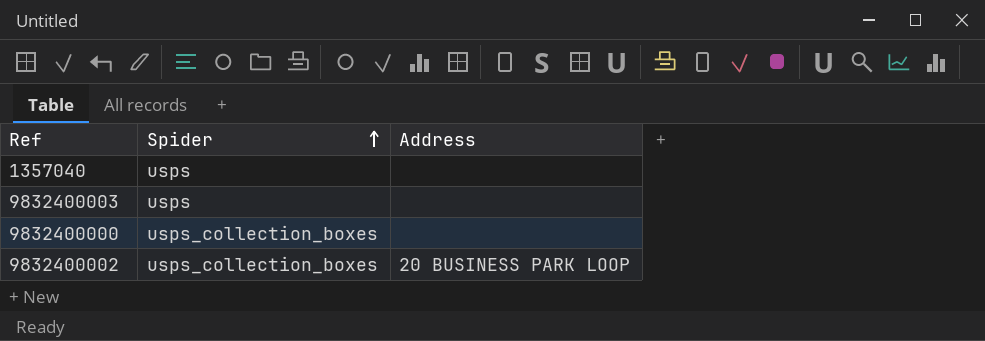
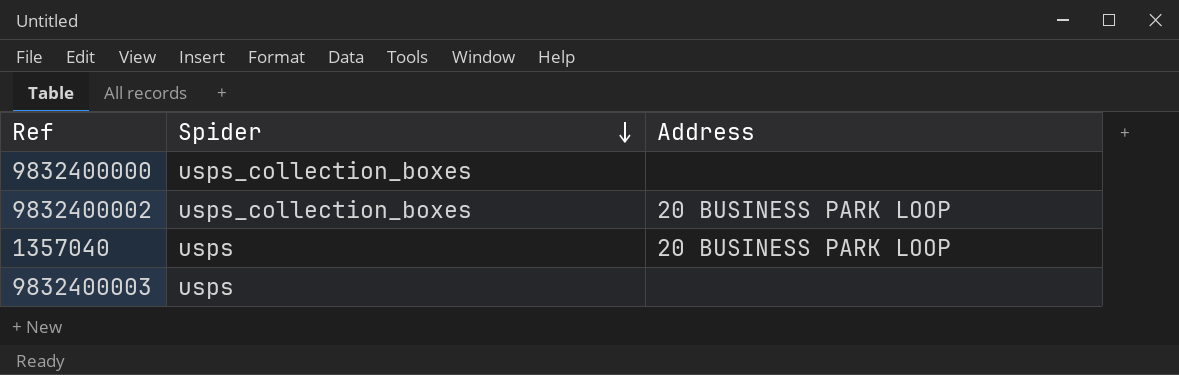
row order: Spider ascending -> Spider descending
1357040 | Address: none -> 20 BUSINESS PARK LOOP

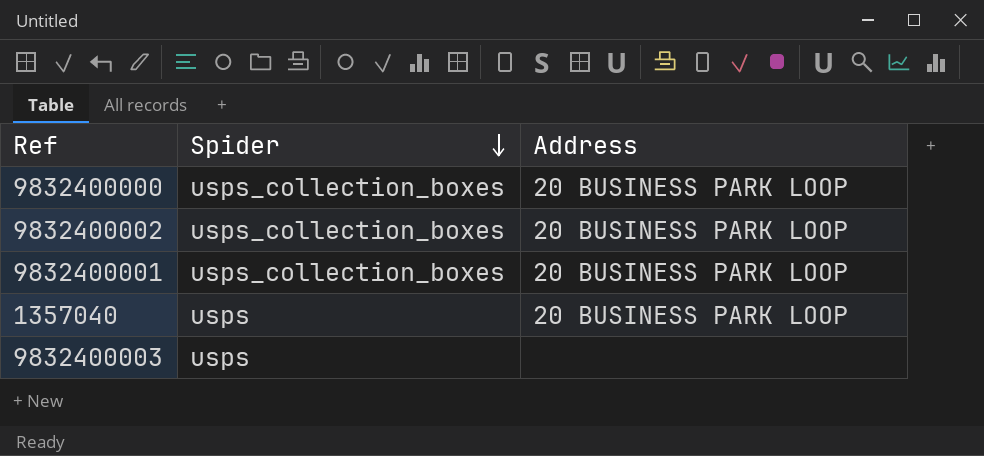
9832400000 | Address: none -> 20 BUSINESS PARK LOOP
row 9832400001: none -> usps_collection_boxes | 20 BUSINESS PARK LOOP

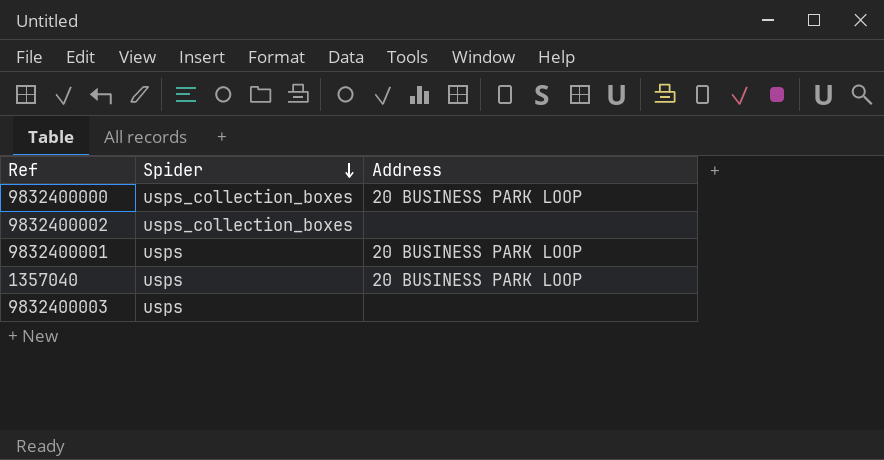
9832400002 | Address: 20 BUSINESS PARK LOOP -> none
9832400001 | Spider: usps_collection_boxes -> usps

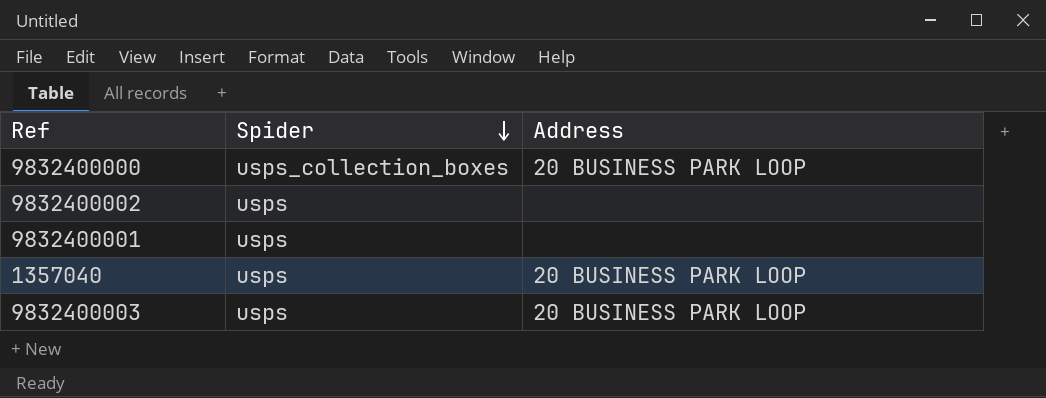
9832400002 | Spider: usps_collection_boxes -> usps
9832400001 | Address: 20 BUSINESS PARK LOOP -> none
9832400003 | Address: none -> 20 BUSINESS PARK LOOP

